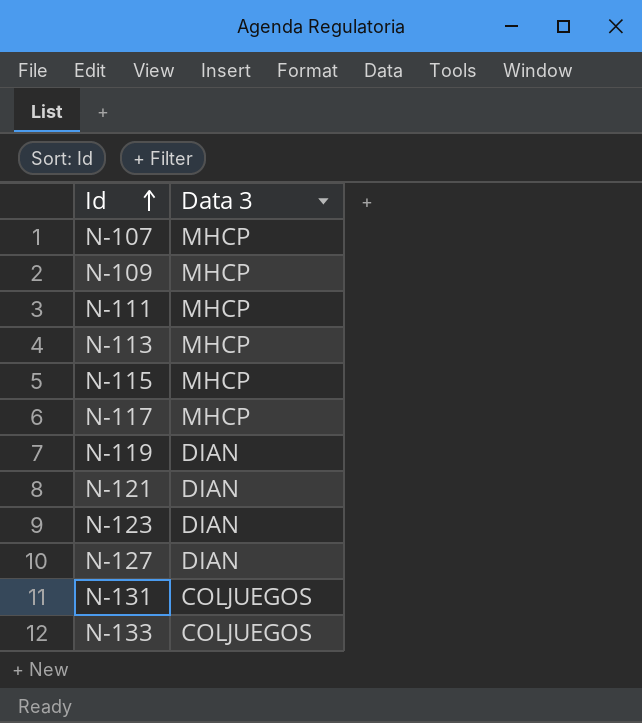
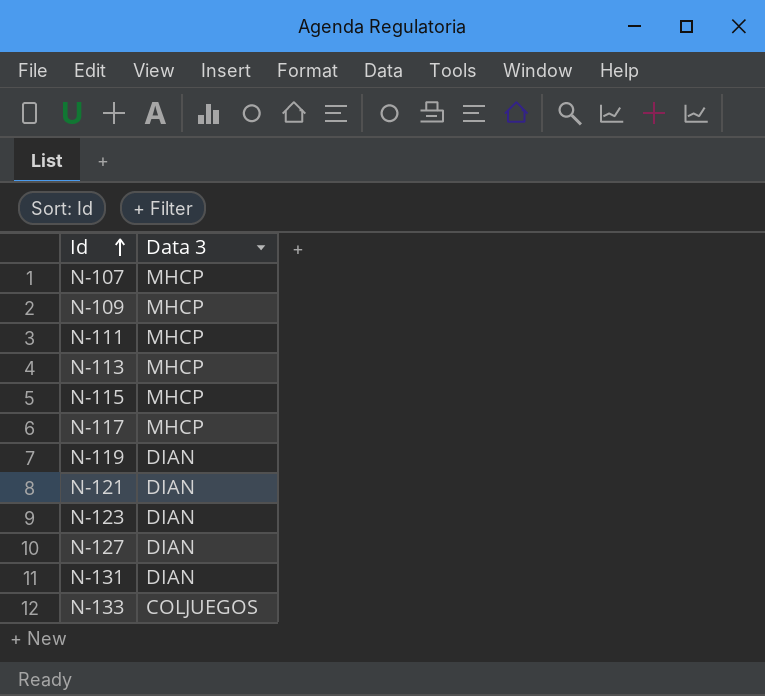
N-131 | Data 3: COLJUEGOS -> DIAN

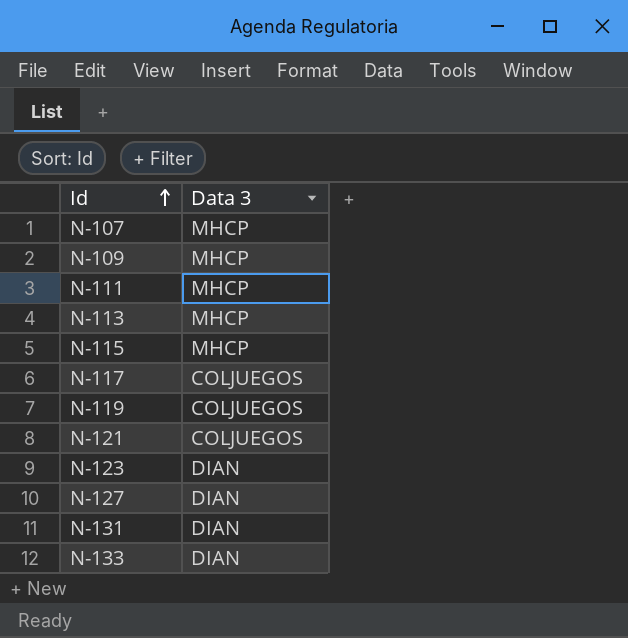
N-117 | Data 3: MHCP -> COLJUEGOS
N-119 | Data 3: DIAN -> COLJUEGOS
N-121 | Data 3: DIAN -> COLJUEGOS
N-133 | Data 3: COLJUEGOS -> DIAN

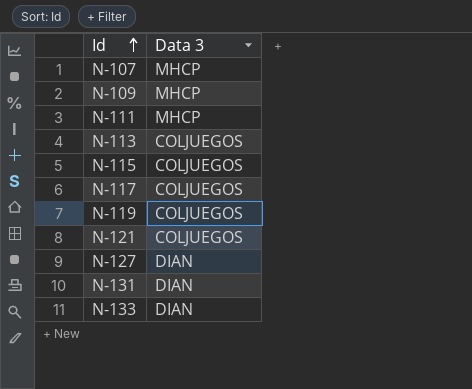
row N-123: DIAN -> none
N-113 | Data 3: MHCP -> COLJUEGOS
N-115 | Data 3: MHCP -> COLJUEGOS

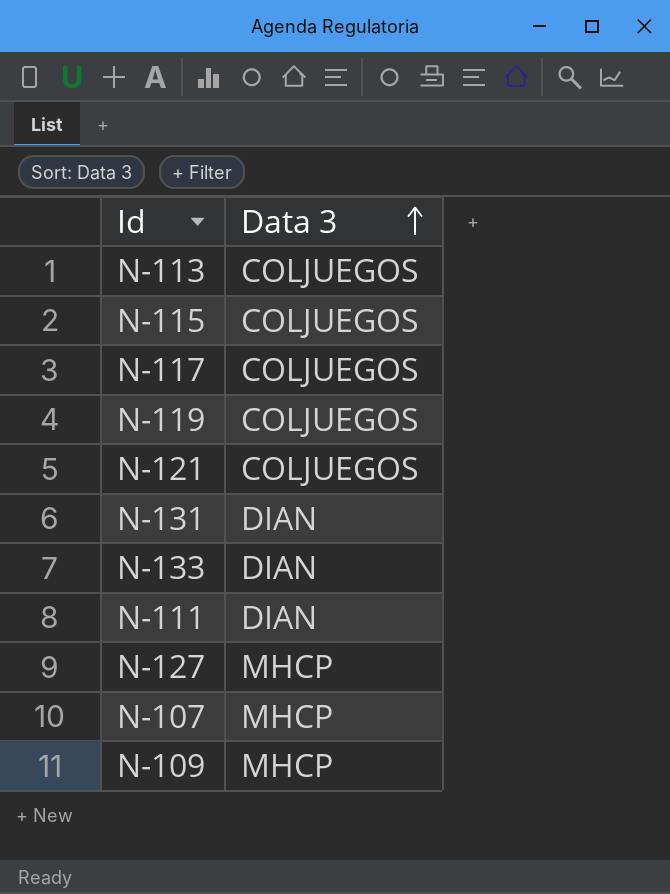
row order: Id ascending -> Data 3 ascending
N-111 | Data 3: MHCP -> DIAN
N-127 | Data 3: DIAN -> MHCP

